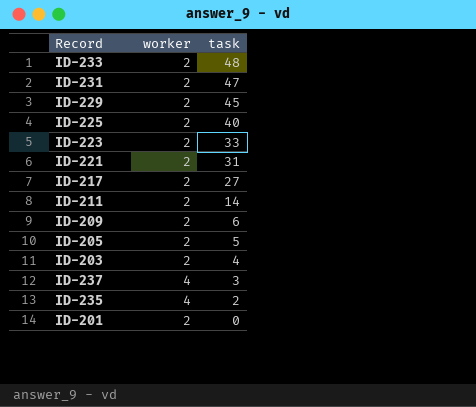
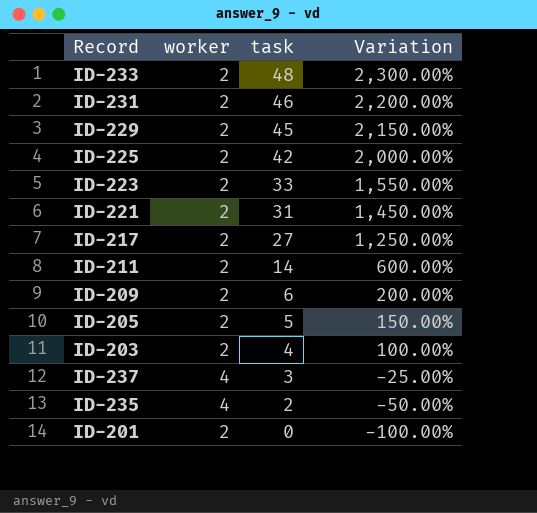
column Variation | formula: none -> ([task] - [worker]) / [worker]
ID-231 | task: 47 -> 46
ID-225 | task: 40 -> 42

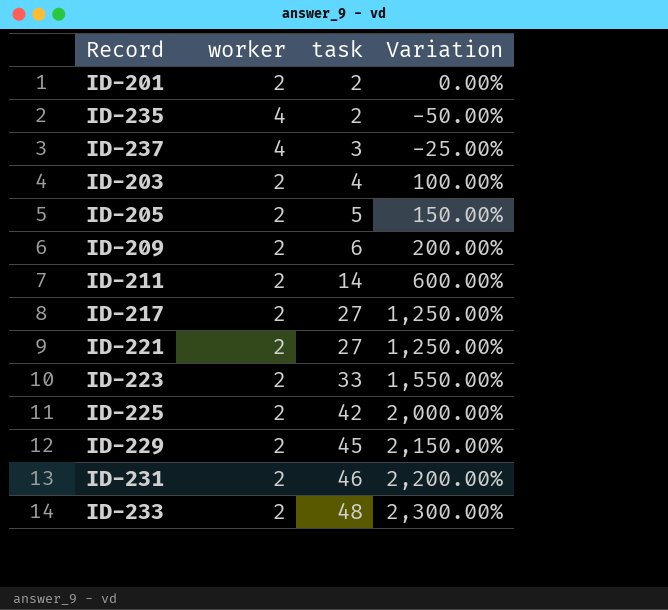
row order: task descending -> task ascending
ID-201 | task: 0 -> 2
ID-201 | Variation: -100.00% -> 0.00%
ID-221 | task: 31 -> 27
ID-221 | Variation: 1,450.00% -> 1,250.00%

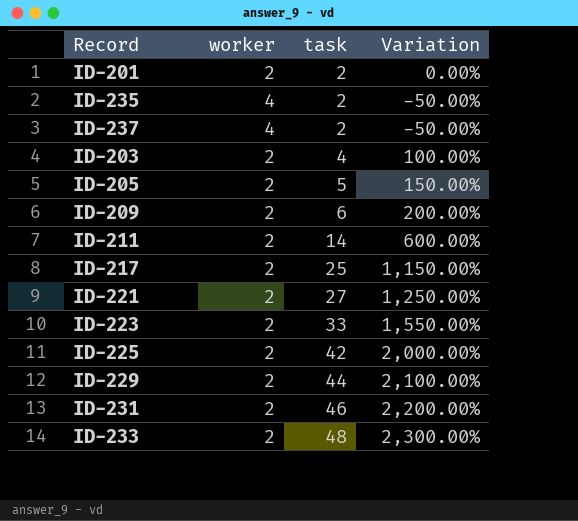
ID-237 | task: 3 -> 2
ID-237 | Variation: -25.00% -> -50.00%
ID-217 | task: 27 -> 25
ID-217 | Variation: 1,250.00% -> 1,150.00%
ID-229 | task: 45 -> 44
ID-229 | Variation: 2,150.00% -> 2,100.00%

